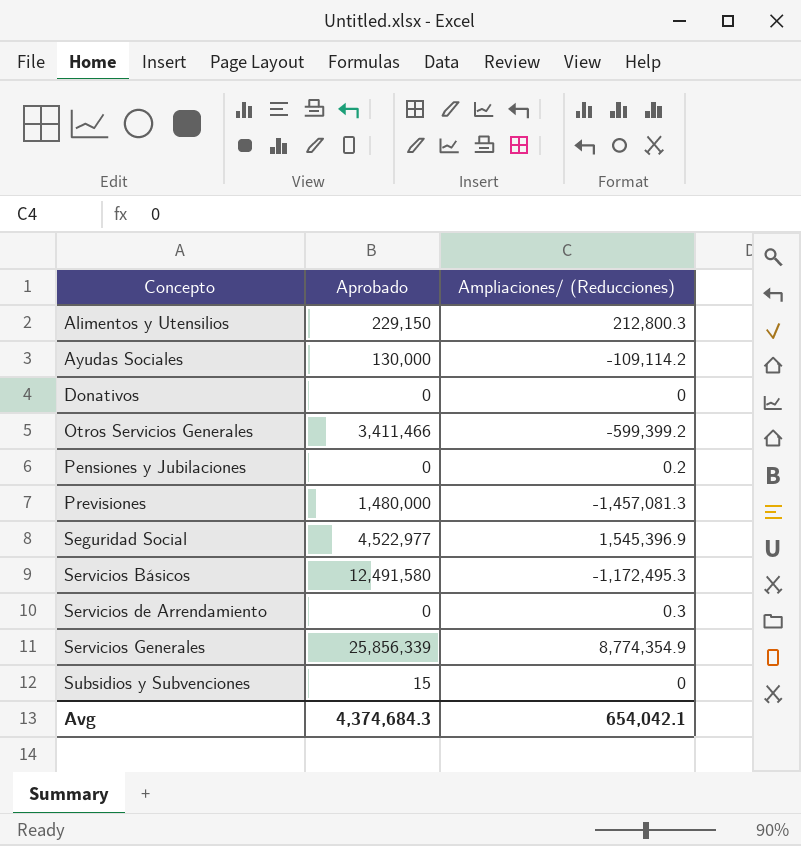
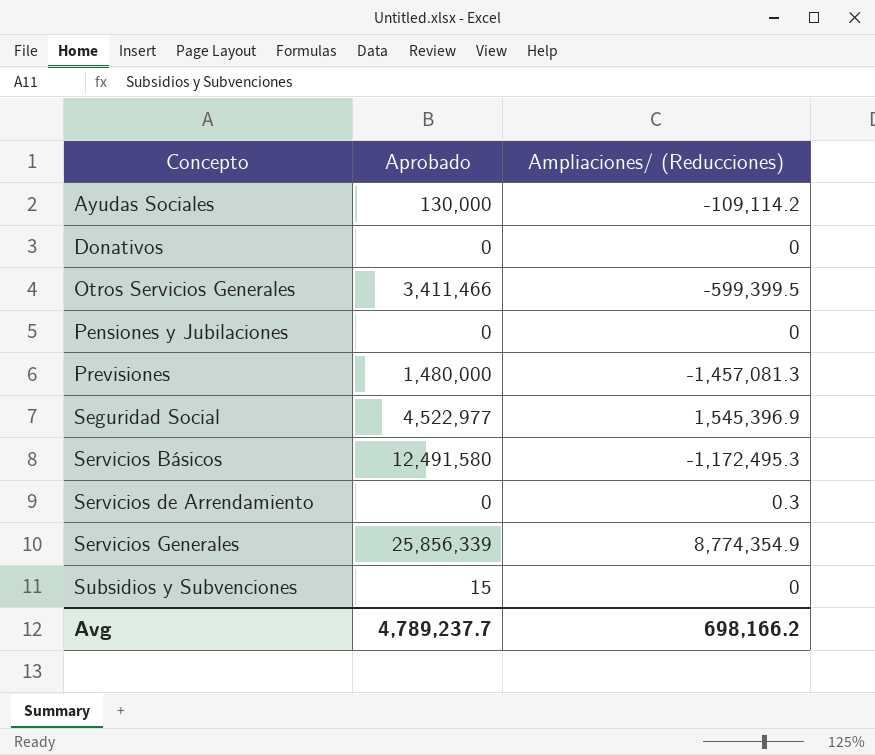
row Alimentos y Utensilios: 229,150 | 212,800.3 -> none
Otros Servicios Generales | Ampliaciones/ (Reducciones): -599,399.2 -> -599,399.5
Pensiones y Jubilaciones | Ampliaciones/ (Reducciones): 0.2 -> 0
Avg | Aprobado: 4,374,684.3 -> 4,789,237.7
Avg | Ampliaciones/ (Reducciones): 654,042.1 -> 698,166.2

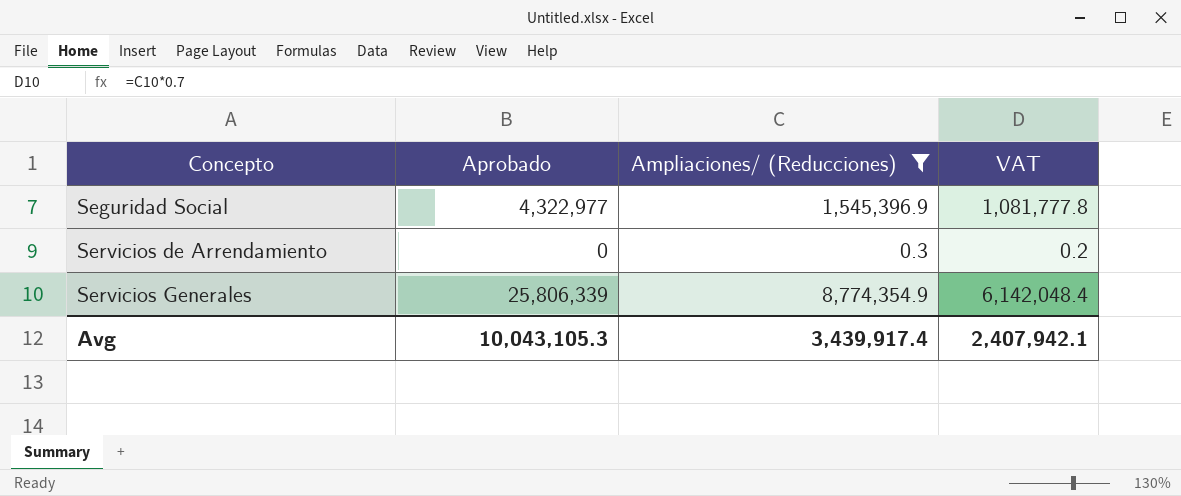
filter: none -> Ampliaciones/ (Reducciones) >= 0.3
column VAT | formula: none -> [Ampliaciones/ (Reducciones)] * 0.7
Seguridad Social | Aprobado: 4,522,977 -> 4,322,977
Servicios Generales | Aprobado: 25,856,339 -> 25,806,339
Avg | Aprobado: 4,789,237.7 -> 10,043,105.3
Avg | Ampliaciones/ (Reducciones): 698,166.2 -> 3,439,917.4

